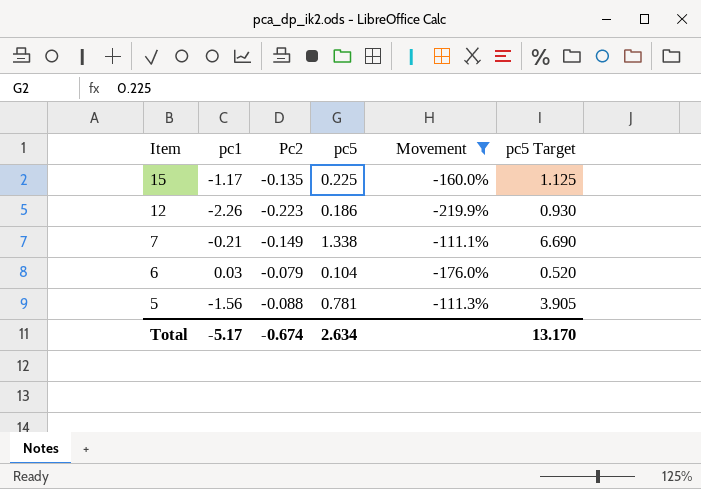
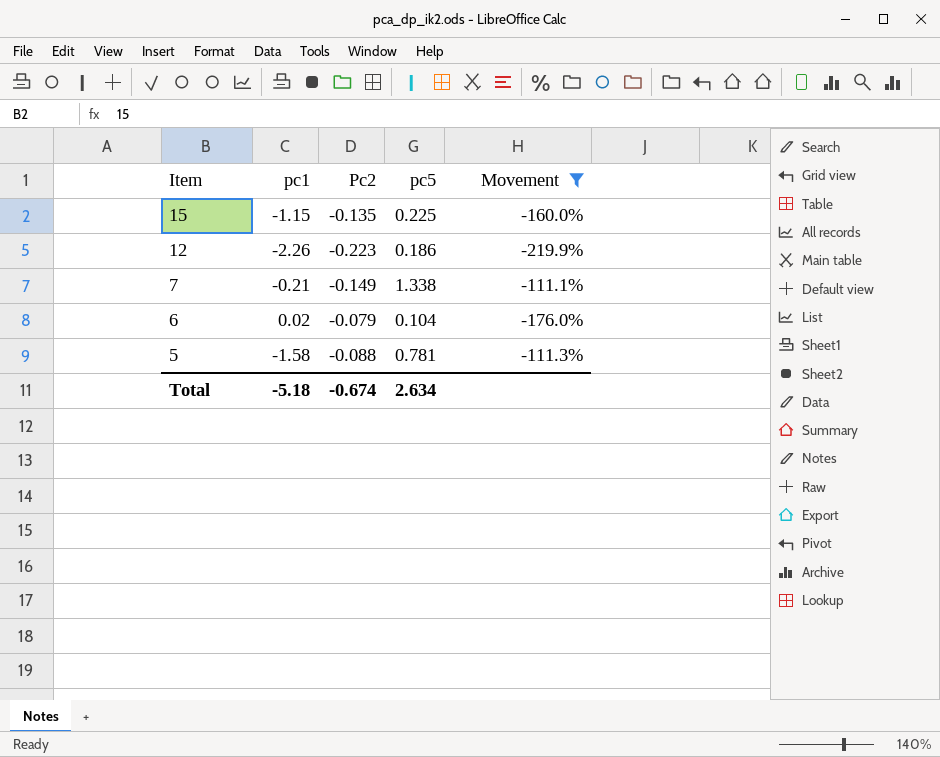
column pc5 Target | formula: [pc5] * 5 -> none
15 | pc1: -1.17 -> -1.15
6 | pc1: 0.03 -> 0.02
5 | pc1: -1.56 -> -1.58
Total | pc1: -5.17 -> -5.18

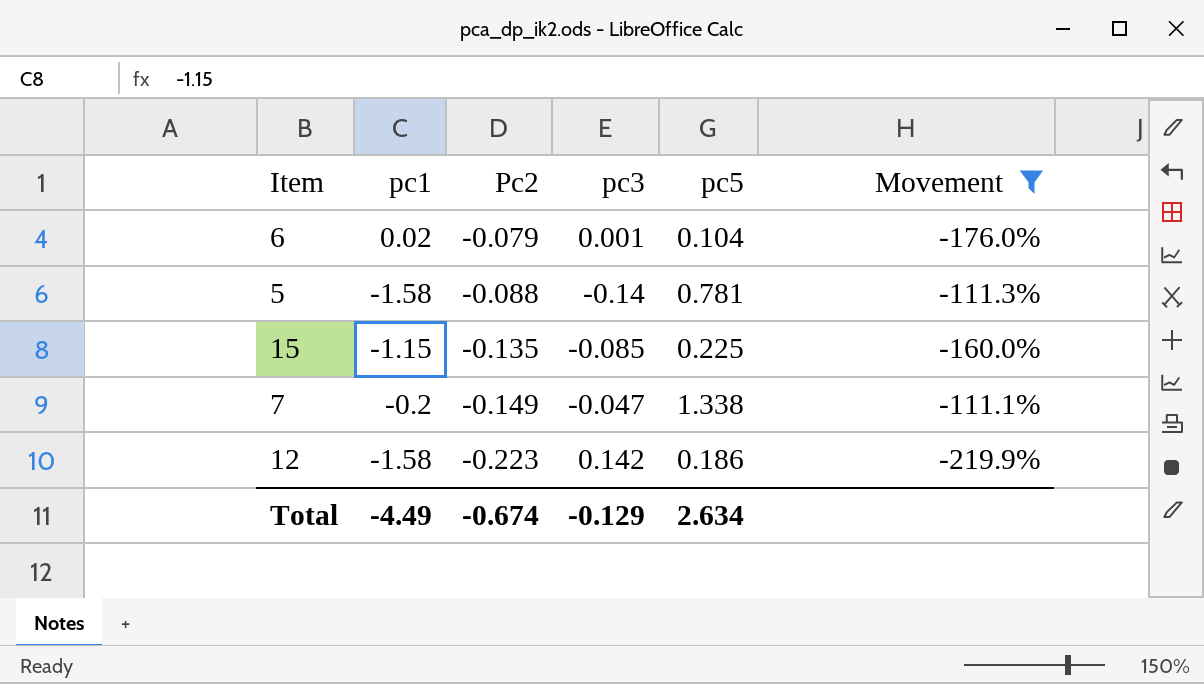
row order: Item descending -> Pc2 descending
column pc3 | position: none -> 4
7 | pc1: -0.21 -> -0.2
12 | pc1: -2.26 -> -1.58
Total | pc1: -5.18 -> -4.49

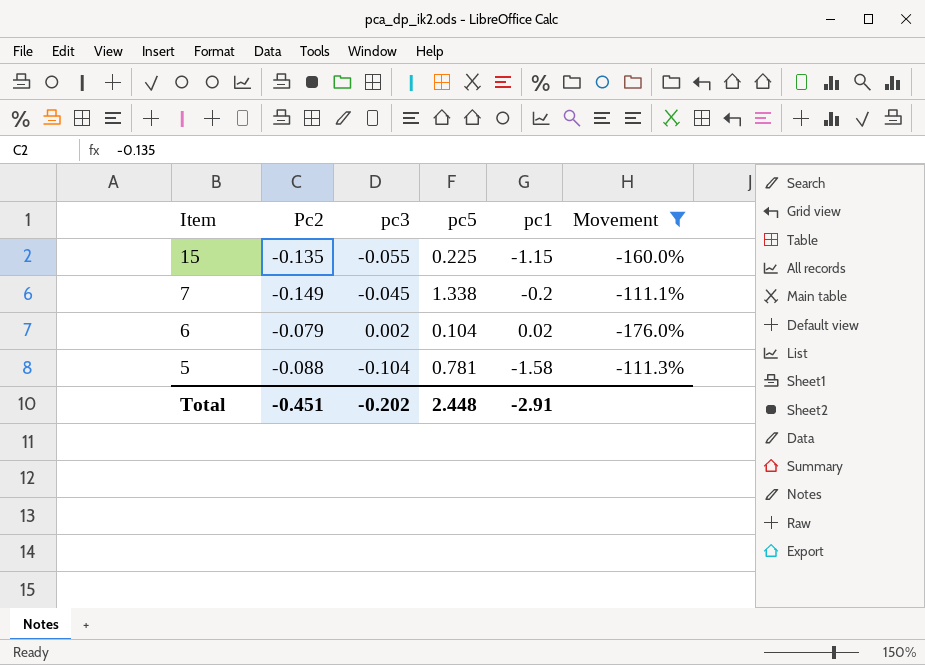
row order: Pc2 descending -> Item descending
column pc1 | position: 2 -> 5
row 12: -1.58 | -0.223 | 0.142 | 0.186 | -219.9% -> none
15 | pc3: -0.085 -> -0.055
7 | pc3: -0.047 -> -0.045
6 | pc3: 0.001 -> 0.002
5 | pc3: -0.14 -> -0.104
Total | Pc2: -0.674 -> -0.451
Total | pc3: -0.129 -> -0.202
Total | pc5: 2.634 -> 2.448
Total | pc1: -4.49 -> -2.91

